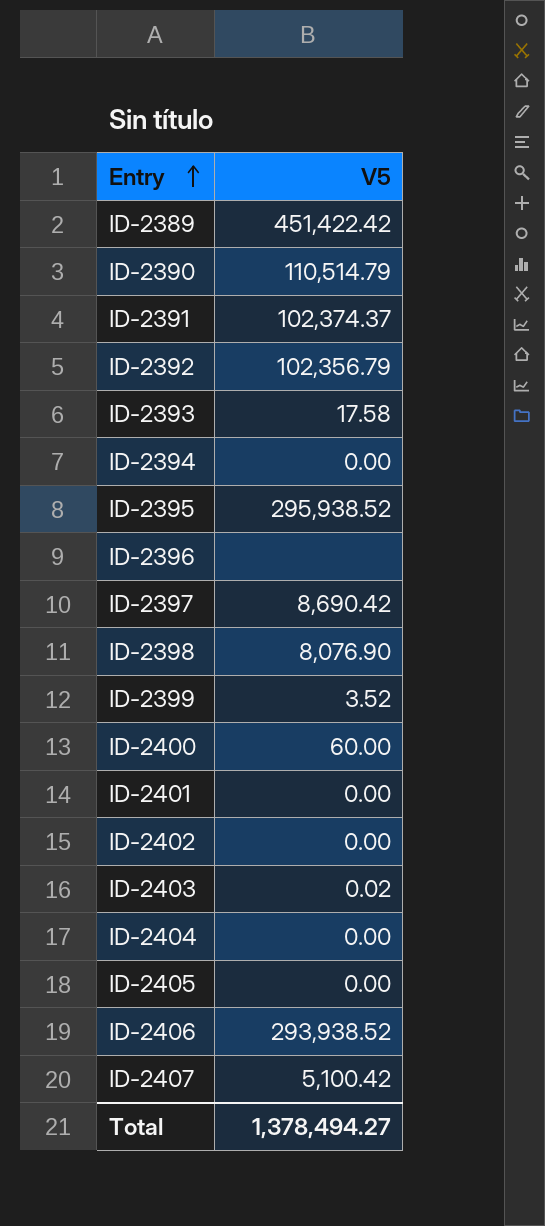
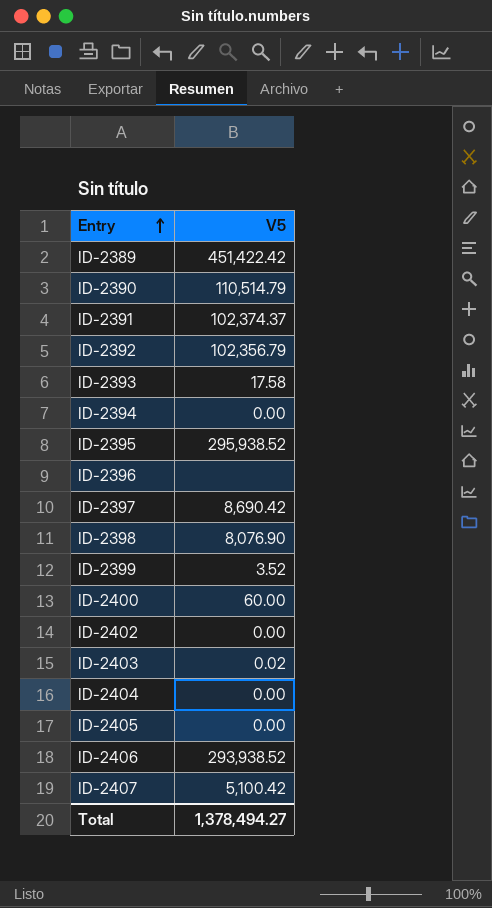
row ID-2401: 0.00 -> none

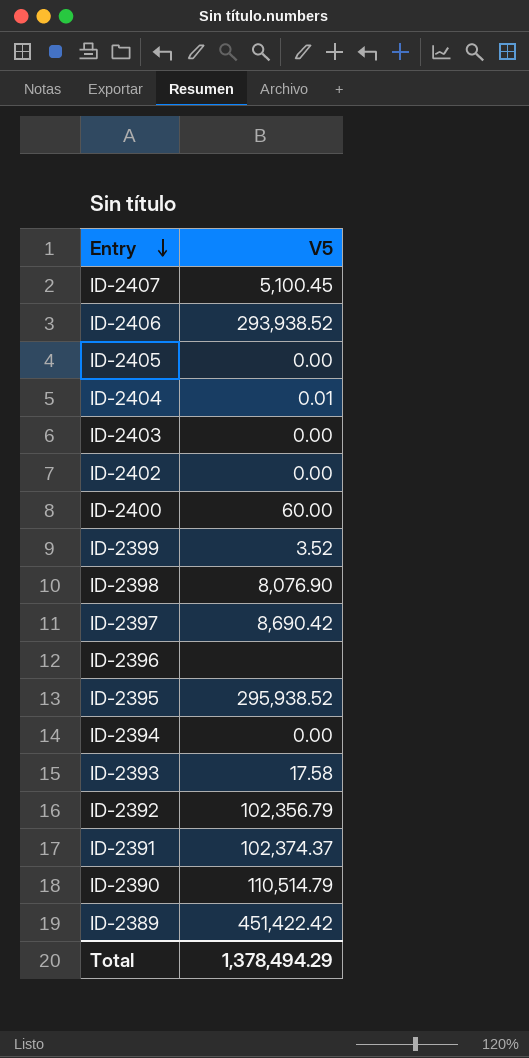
row order: Entry ascending -> Entry descending
ID-2407 | V5: 5,100.42 -> 5,100.45
ID-2404 | V5: 0.00 -> 0.01
ID-2403 | V5: 0.02 -> 0.00
Total | V5: 1,378,494.27 -> 1,378,494.29

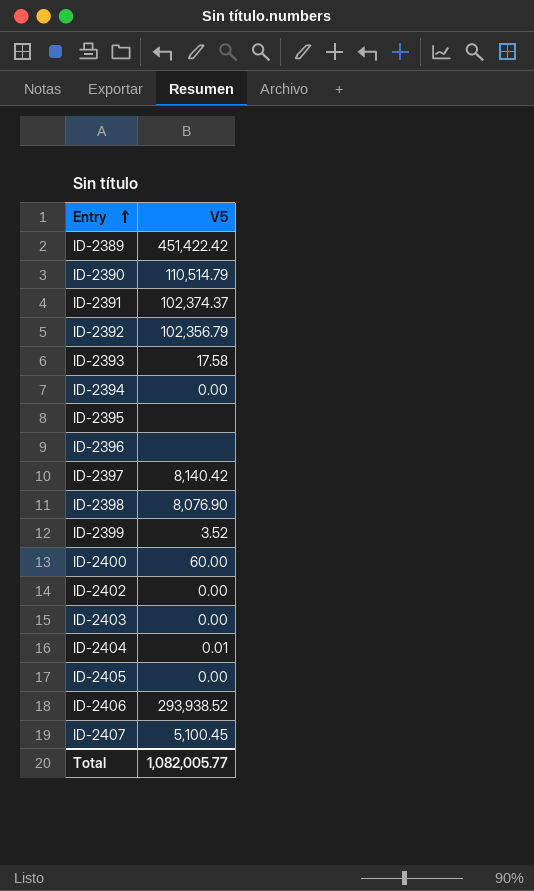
row order: Entry descending -> Entry ascending
ID-2395 | V5: 295,938.52 -> none
ID-2397 | V5: 8,690.42 -> 8,140.42
Total | V5: 1,378,494.29 -> 1,082,005.77

